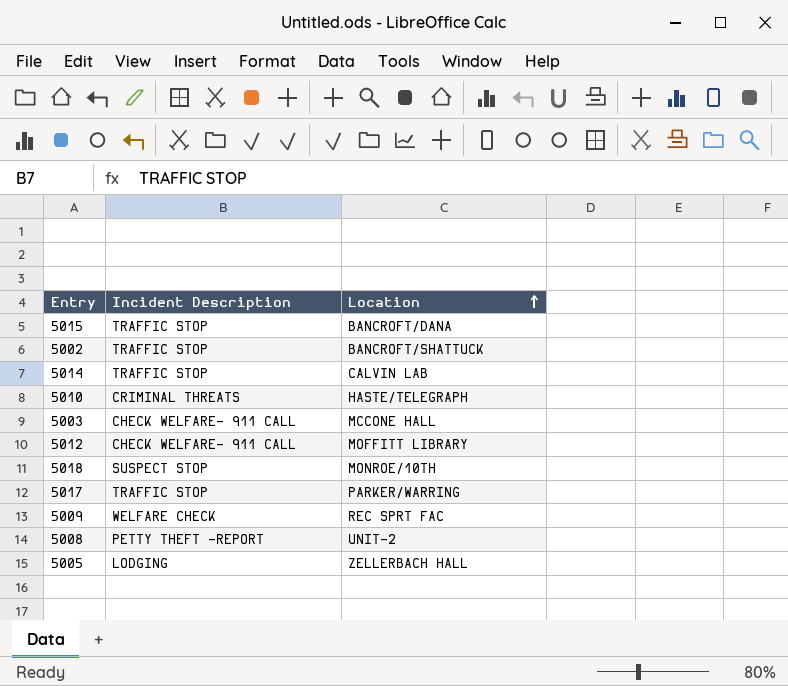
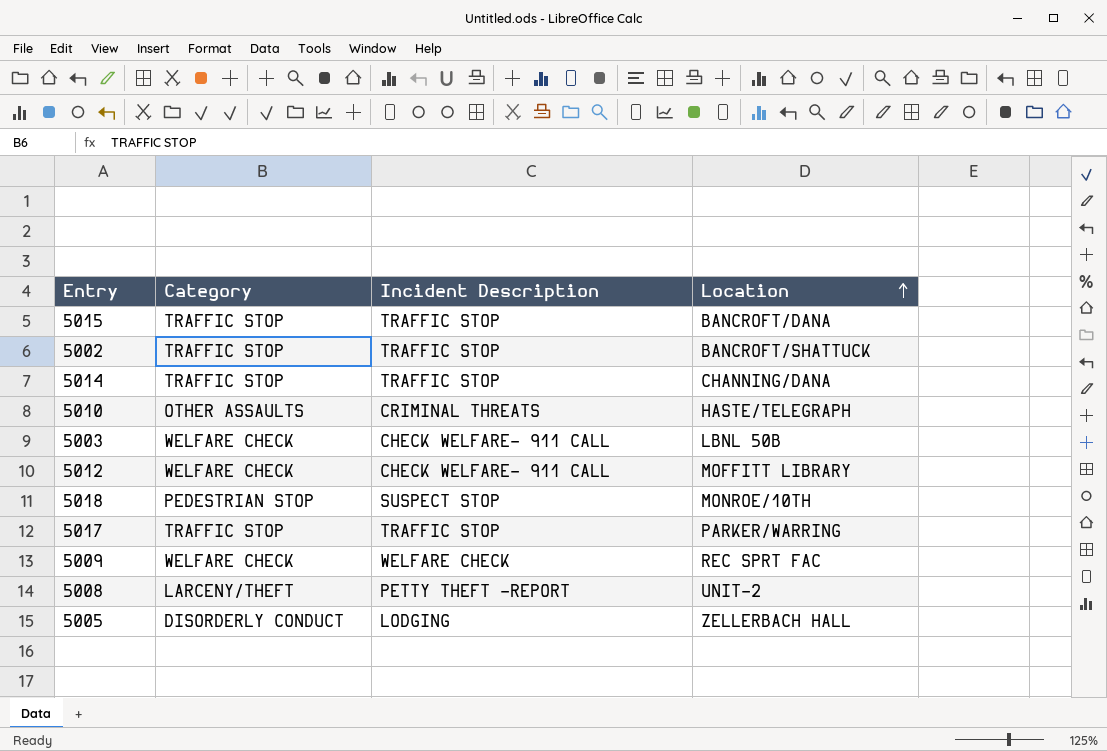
column Category | position: none -> 2
5014 | Location: CALVIN LAB -> CHANNING/DANA
5003 | Location: MCCONE HALL -> LBNL 50B

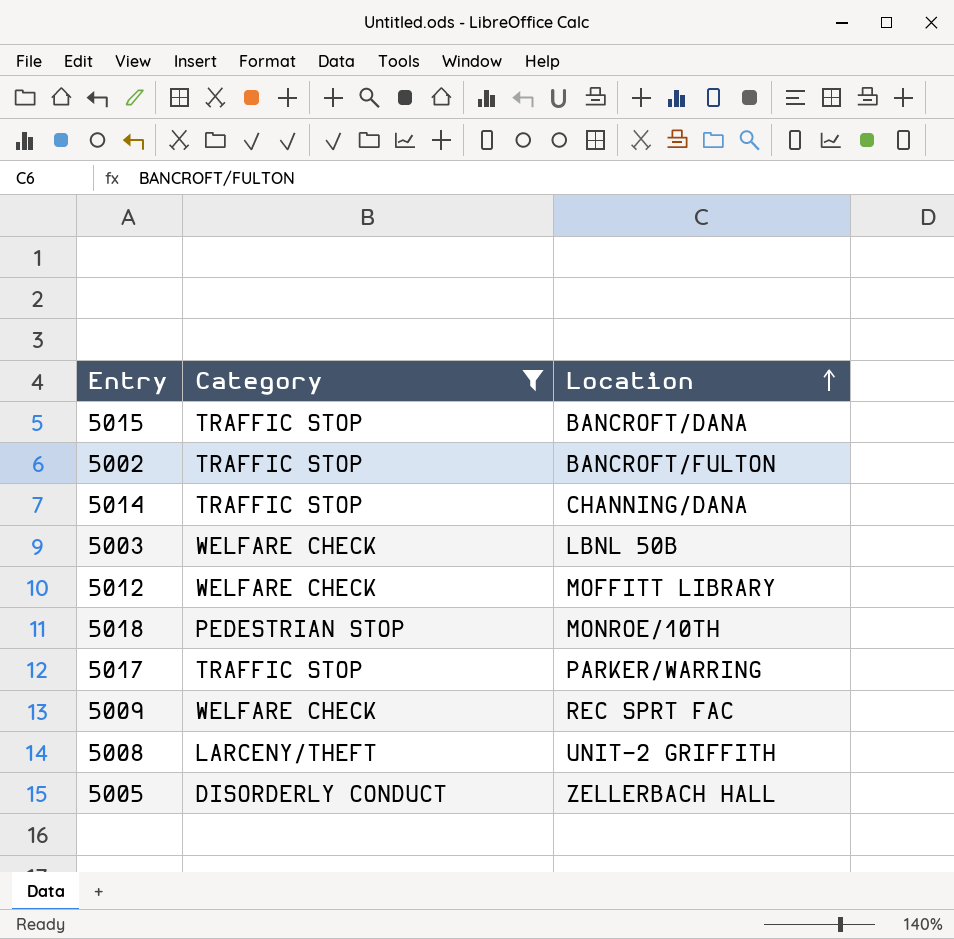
filter: none -> Category != OTHER ASSAULTS
column Incident Description | position: 3 -> none
5002 | Location: BANCROFT/SHATTUCK -> BANCROFT/FULTON
5008 | Location: UNIT-2 -> UNIT-2 GRIFFITH

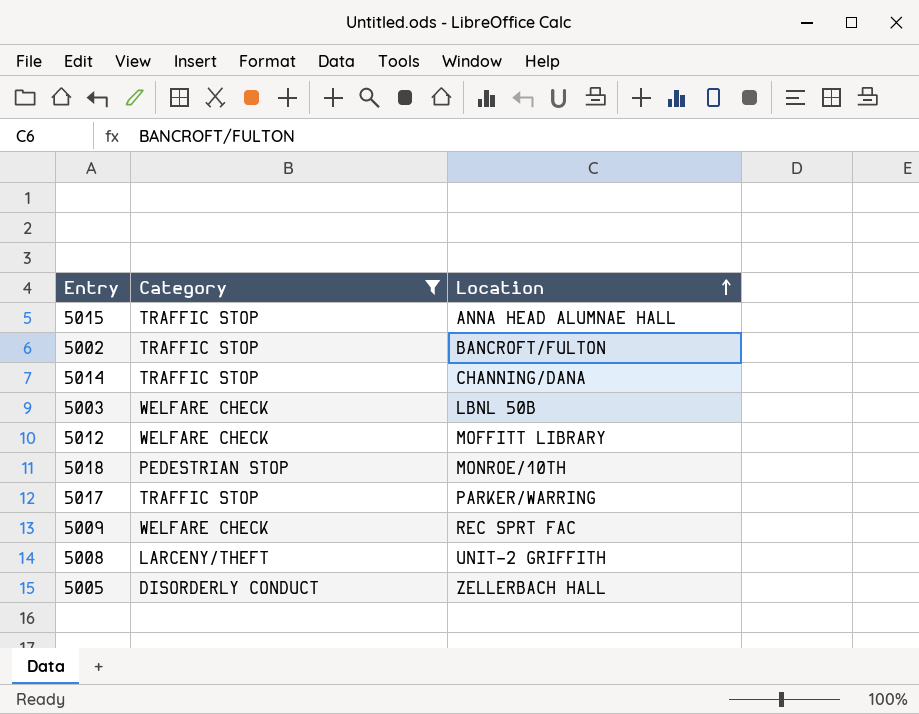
5015 | Location: BANCROFT/DANA -> ANNA HEAD ALUMNAE HALL

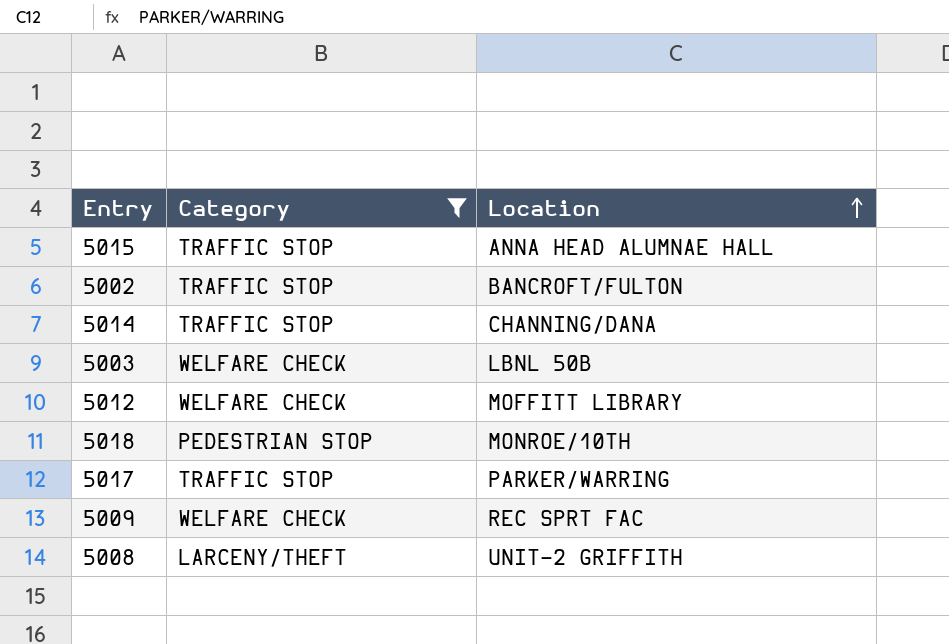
row 5005: DISORDERLY CONDUCT | ZELLERBACH HALL -> none

